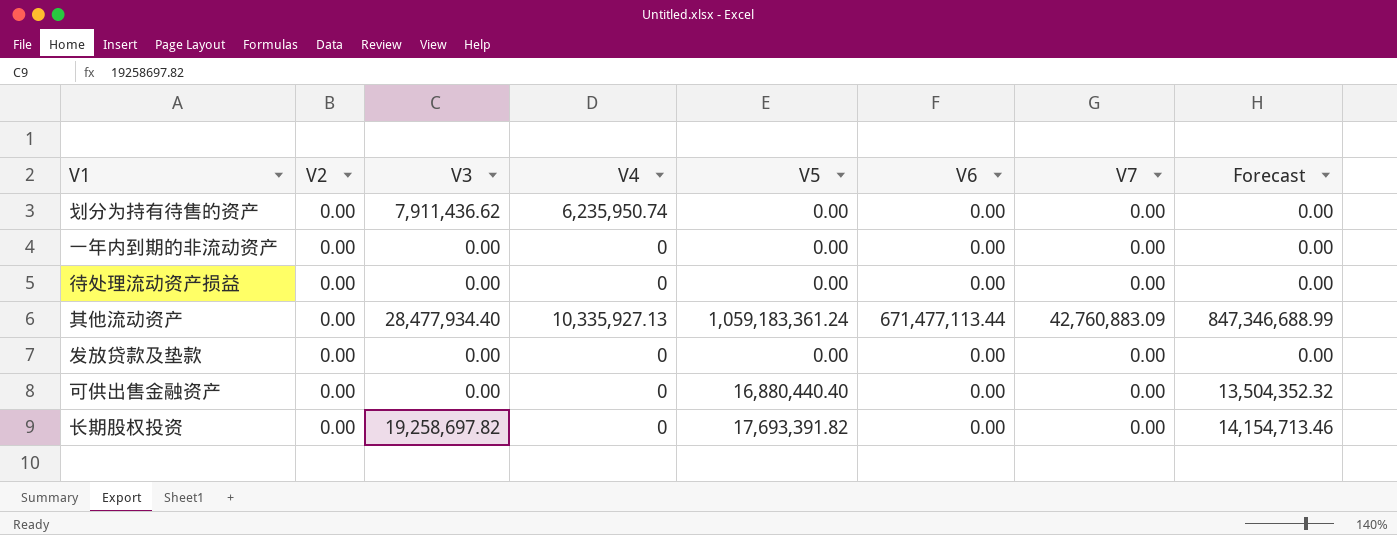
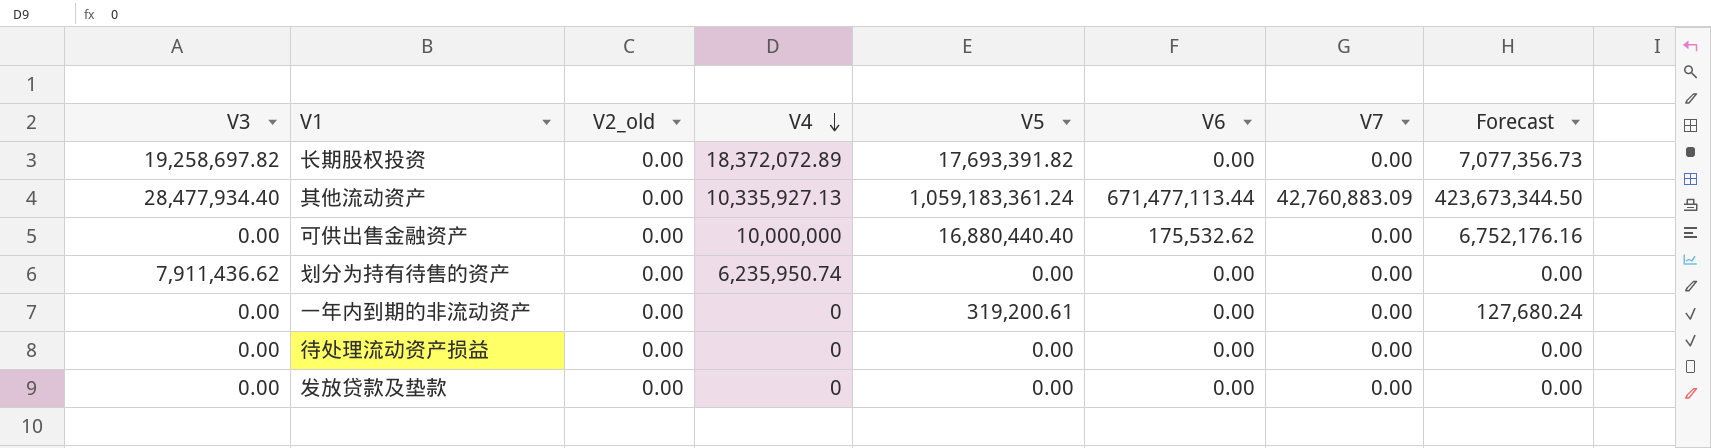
row order: none -> V4 descending
column V3 | position: 3 -> 1
column name: V2 -> V2_old
column Forecast | formula: [V5] * 0.8 -> [V5] * 0.4
长期股权投资 | V4: 0 -> 18,372,072.89
可供出售金融资产 | V4: 0 -> 10,000,000
可供出售金融资产 | V6: 0.00 -> 175,532.62
一年内到期的非流动资产 | V5: 0.00 -> 319,200.61

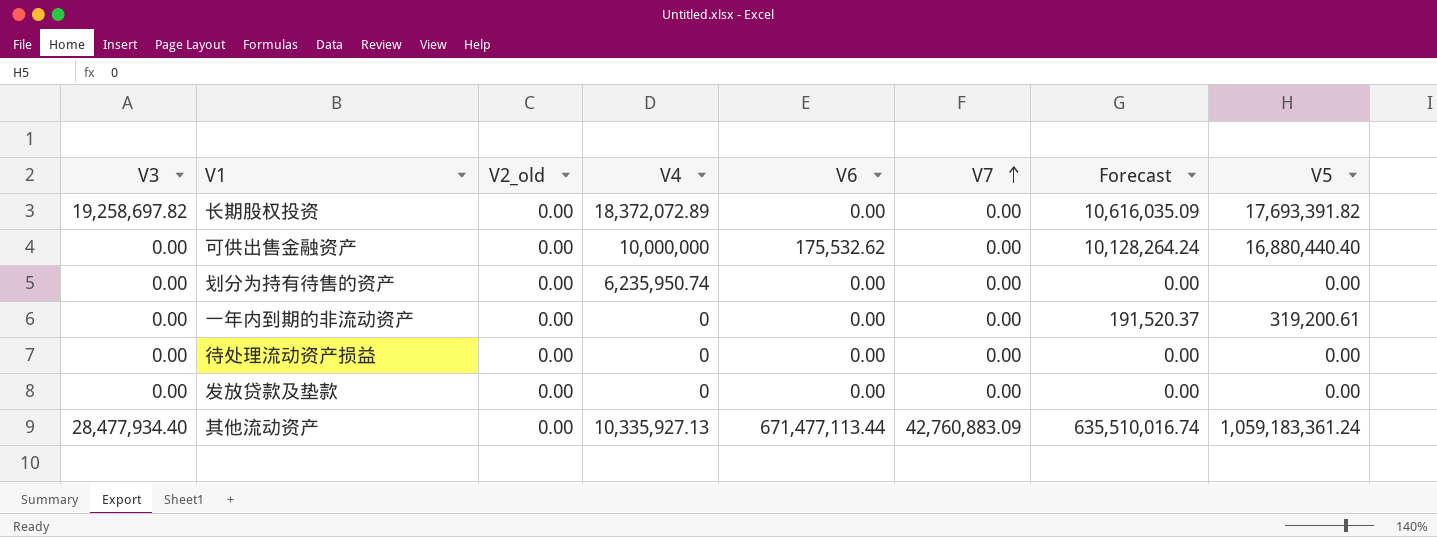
row order: V4 descending -> V7 ascending
column Forecast | formula: [V5] * 0.4 -> [V5] * 0.6
column V5 | position: 5 -> 8
划分为持有待售的资产 | V3: 7,911,436.62 -> 0.00

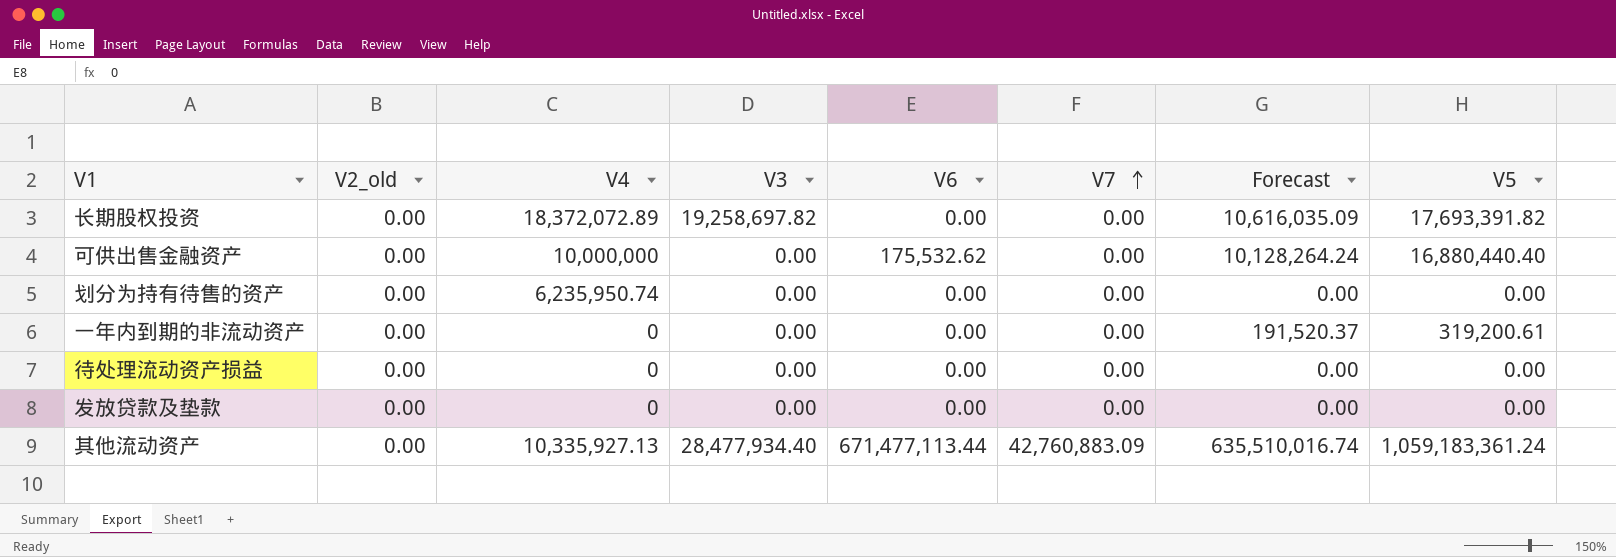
column V3 | position: 1 -> 4

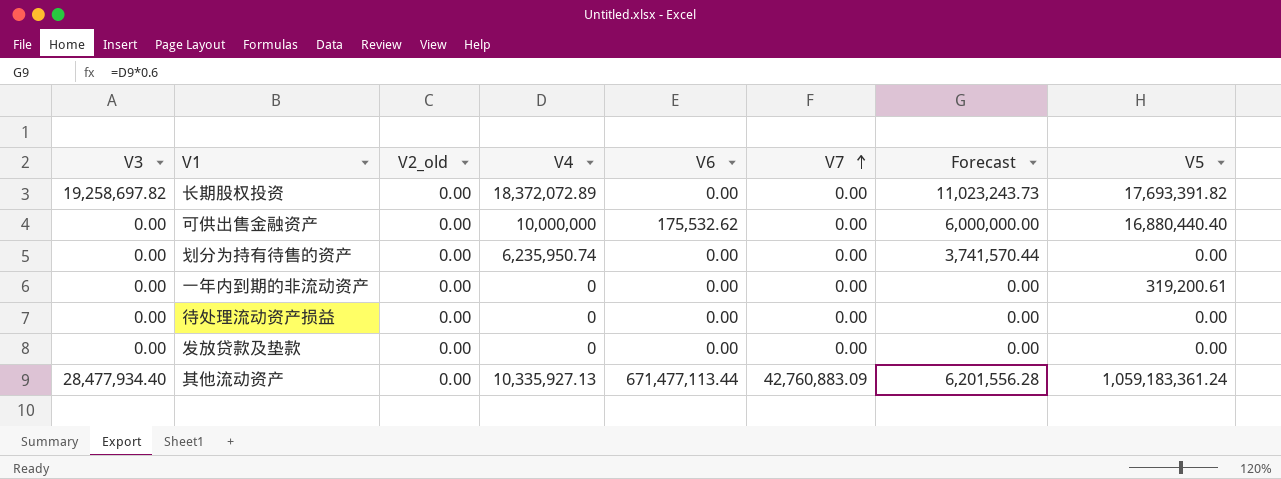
column V3 | position: 4 -> 1
column Forecast | formula: [V5] * 0.6 -> [V4] * 0.6

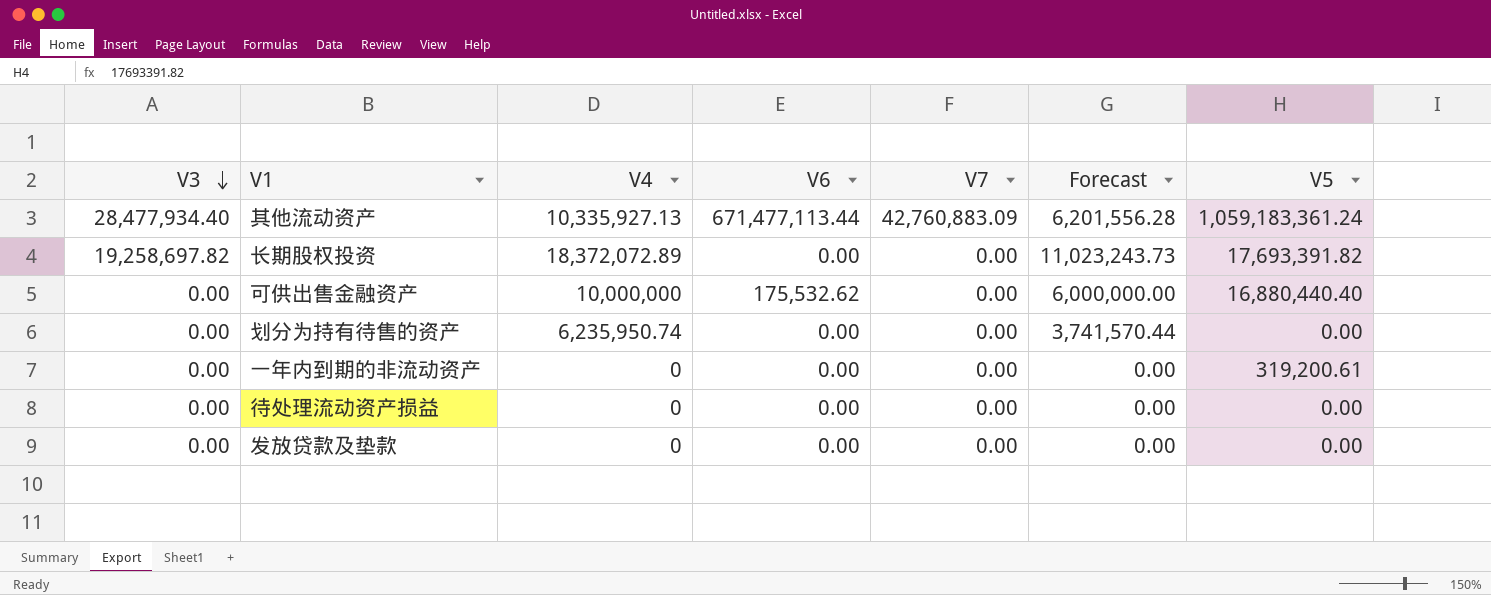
row order: V7 ascending -> V3 descending
column V2_old | position: 3 -> none

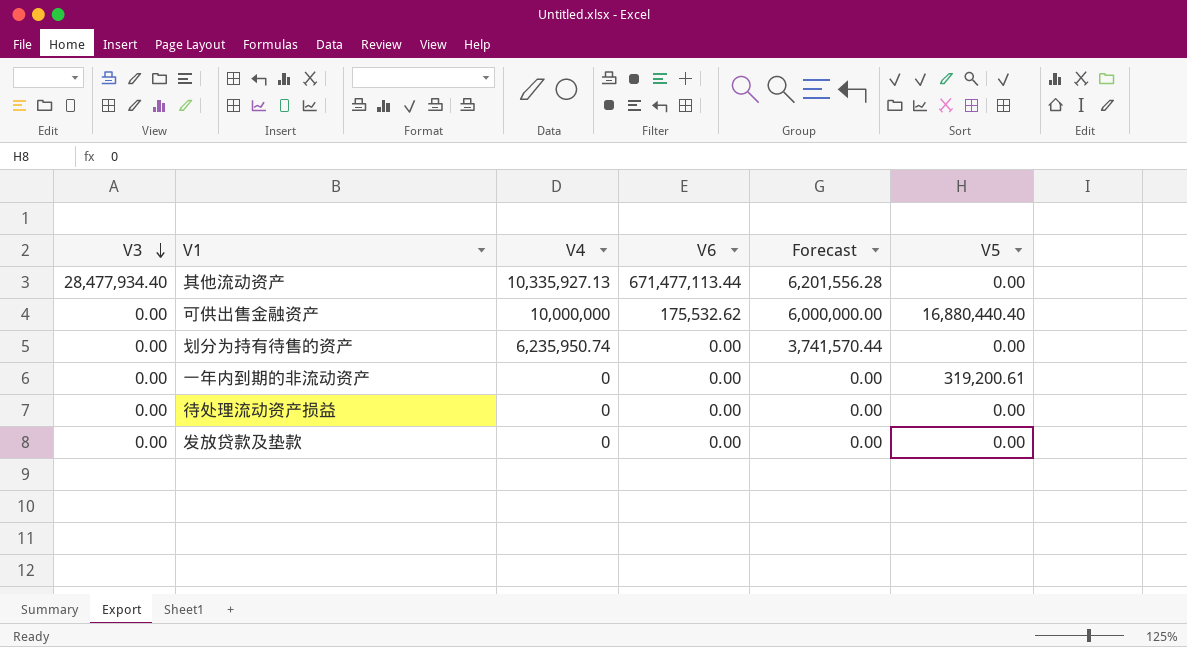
column V7 | position: 5 -> none
row 长期股权投资: 19,258,697.82 | 18,372,072.89 | 0.00 | 0.00 | 11,023,243.73 | 17,693,391.82 -> none
其他流动资产 | V5: 1,059,183,361.24 -> 0.00

